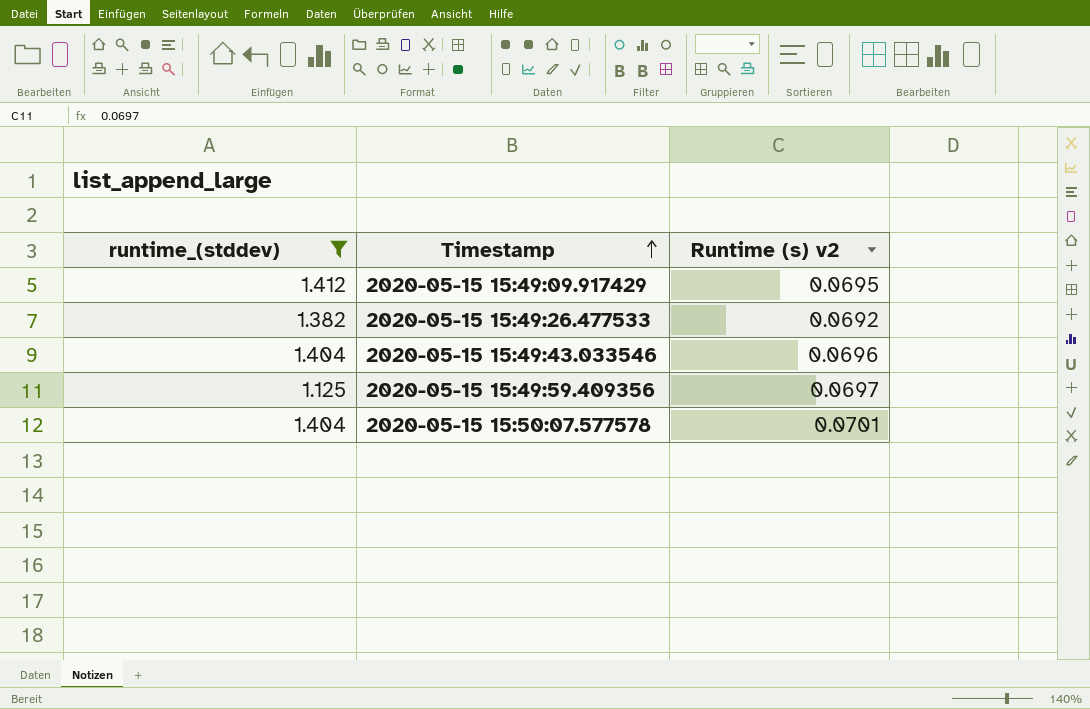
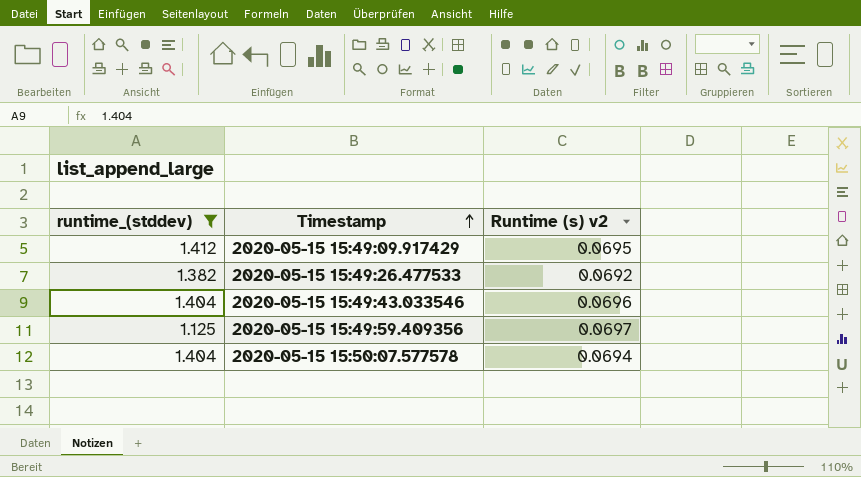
2020-05-15 15:50:07.577578 | Runtime (s) v2: 0.0701 -> 0.0694

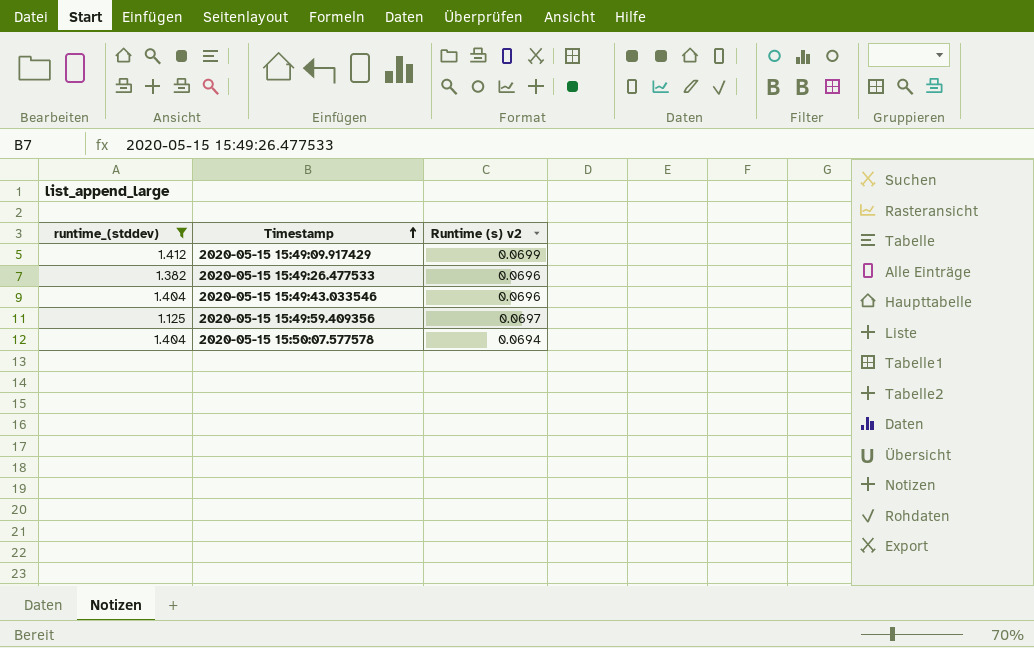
2020-05-15 15:49:09.917429 | Runtime (s) v2: 0.0695 -> 0.0699
2020-05-15 15:49:26.477533 | Runtime (s) v2: 0.0692 -> 0.0696

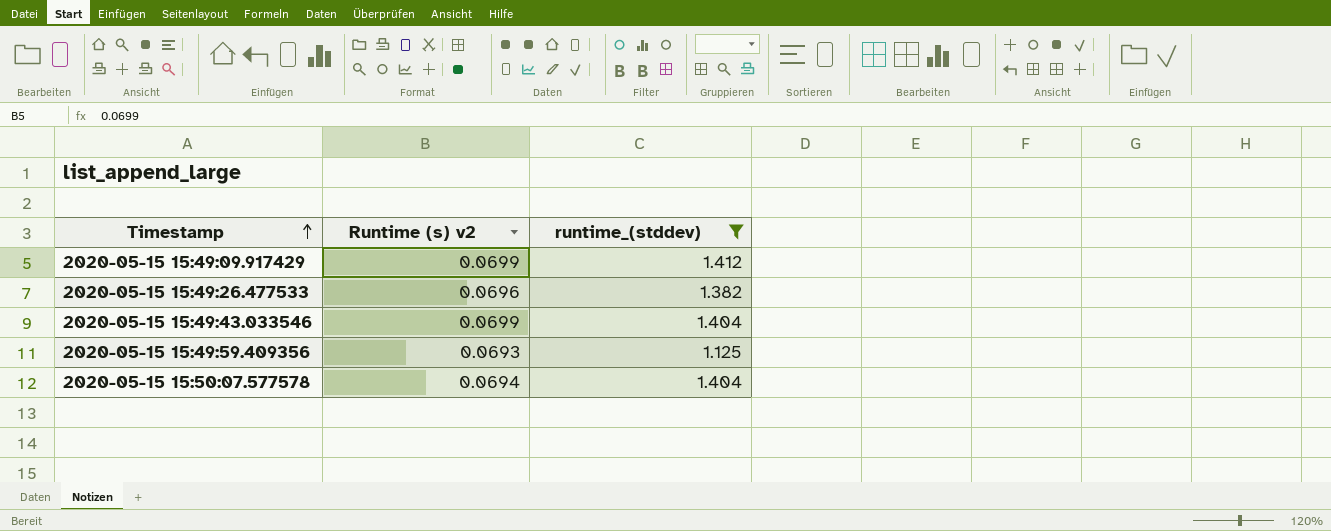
column runtime_(stddev) | position: 1 -> 3
2020-05-15 15:49:43.033546 | Runtime (s) v2: 0.0696 -> 0.0699
2020-05-15 15:49:59.409356 | Runtime (s) v2: 0.0697 -> 0.0693

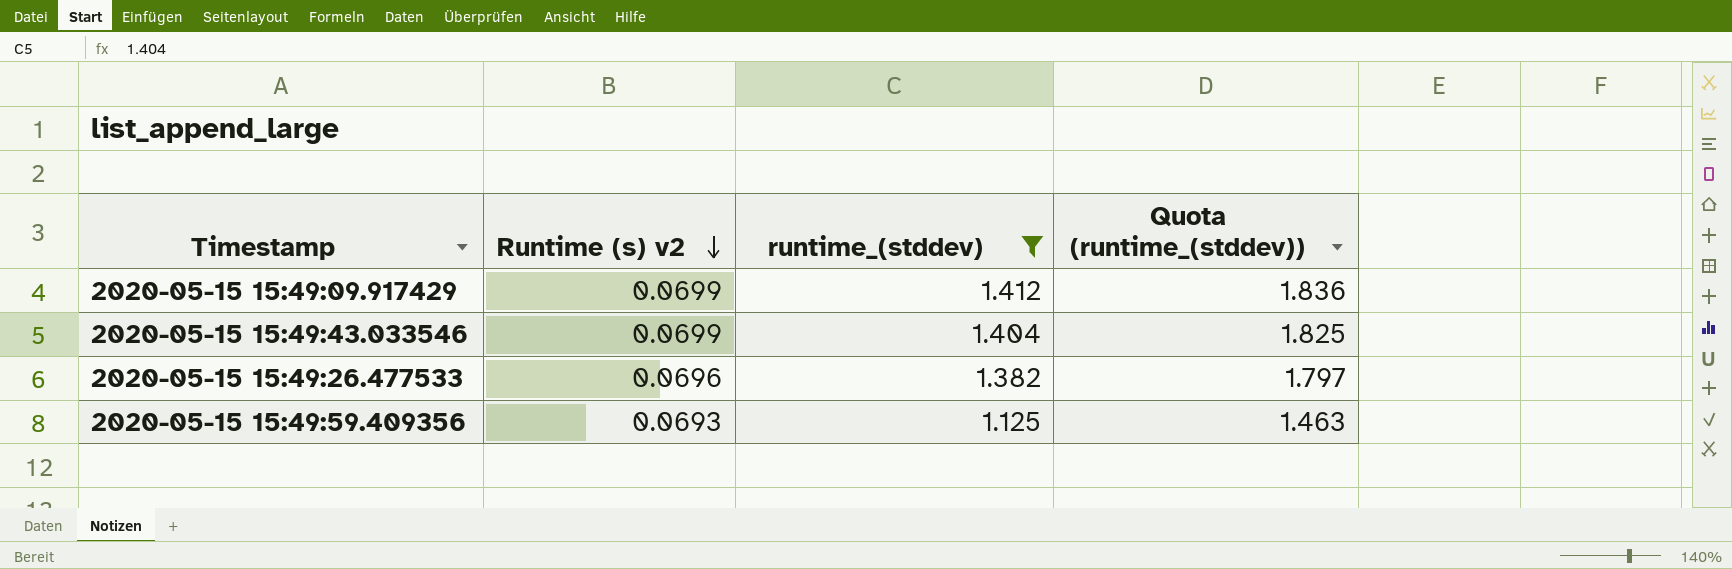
row order: Timestamp ascending -> Runtime (s) v2 descending
column Quota (runtime_(stddev)) | formula: none -> [runtime_(stddev)] * 1.3
row 2020-05-15 15:50:07.577578: 0.0694 | 1.404 -> none

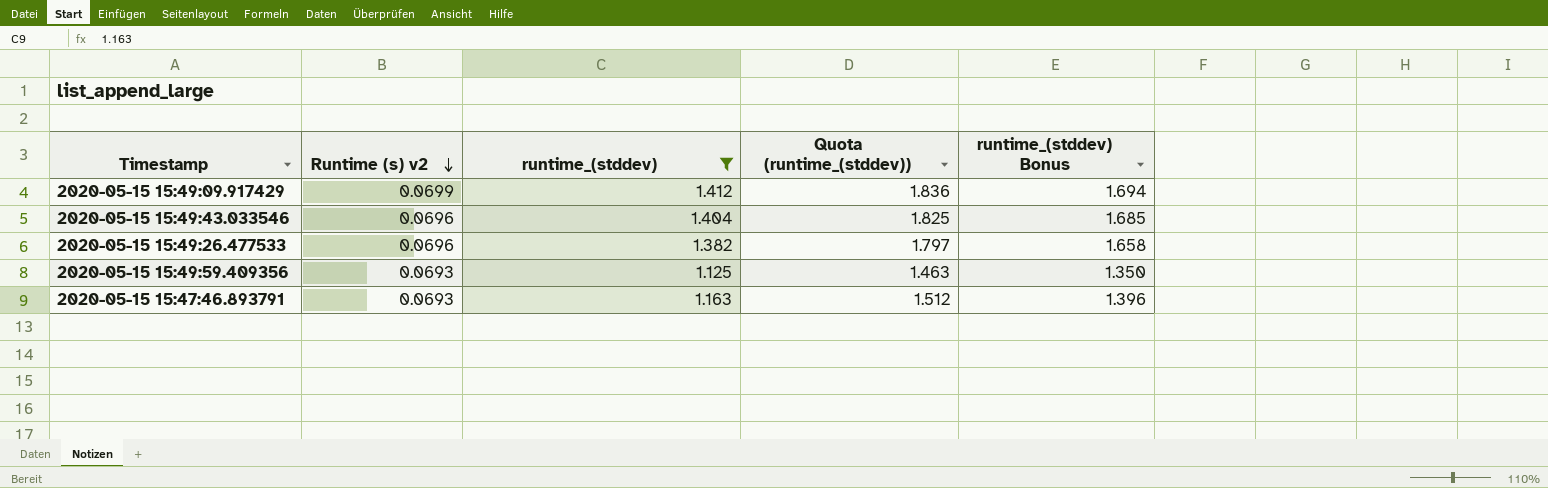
column runtime_(stddev) Bonus | formula: none -> [runtime_(stddev)] * 1.2
2020-05-15 15:49:43.033546 | Runtime (s) v2: 0.0699 -> 0.0696
row 2020-05-15 15:47:46.893791: none -> 0.0693 | 1.163 | 1.512 | 1.396

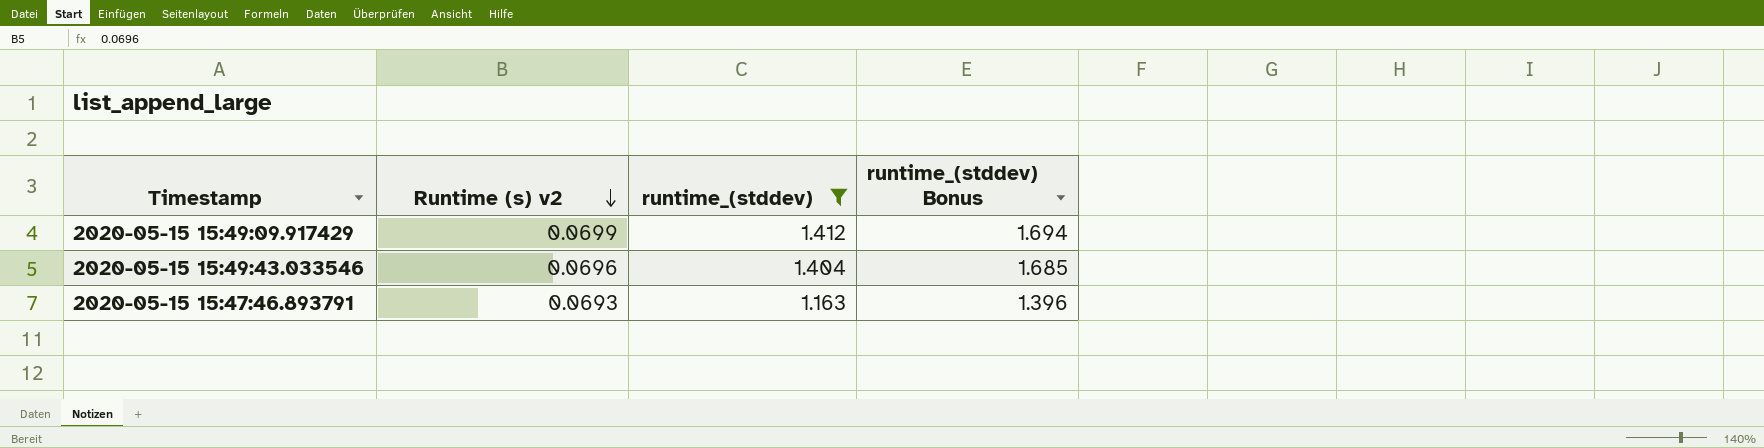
column Quota (runtime_(stddev)) | formula: [runtime_(stddev)] * 1.3 -> none
row 2020-05-15 15:49:26.477533: 0.0696 | 1.382 | 1.797 | 1.658 -> none
row 2020-05-15 15:49:59.409356: 0.0693 | 1.125 | 1.463 | 1.350 -> none

